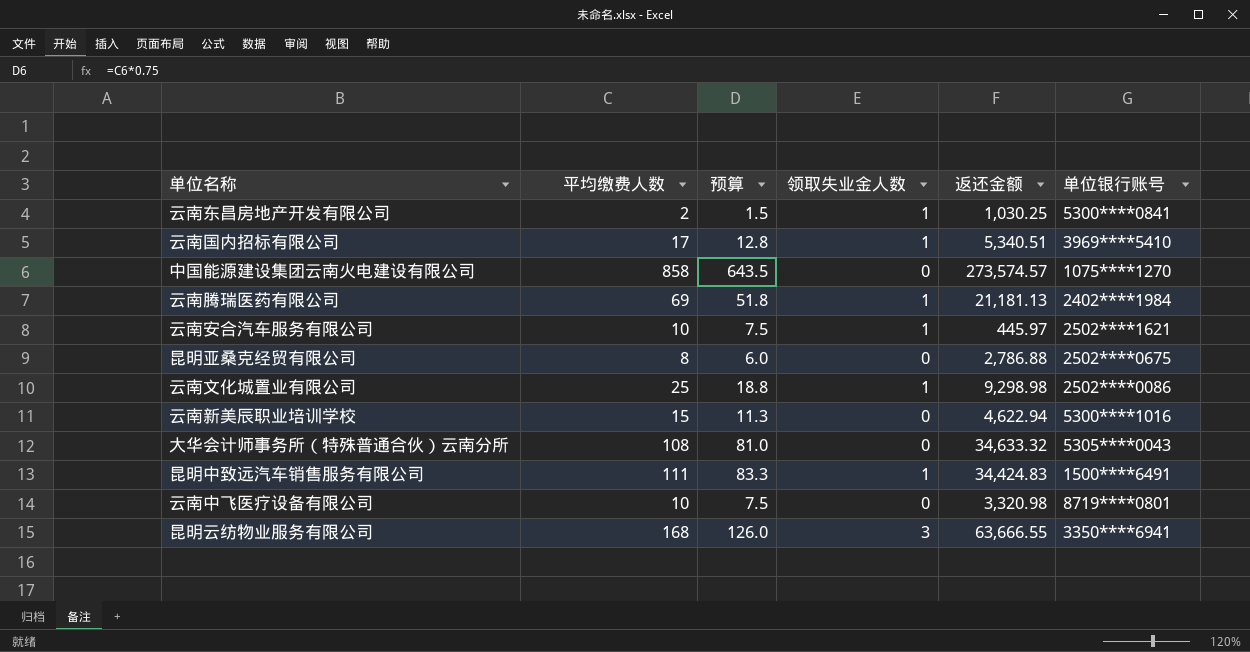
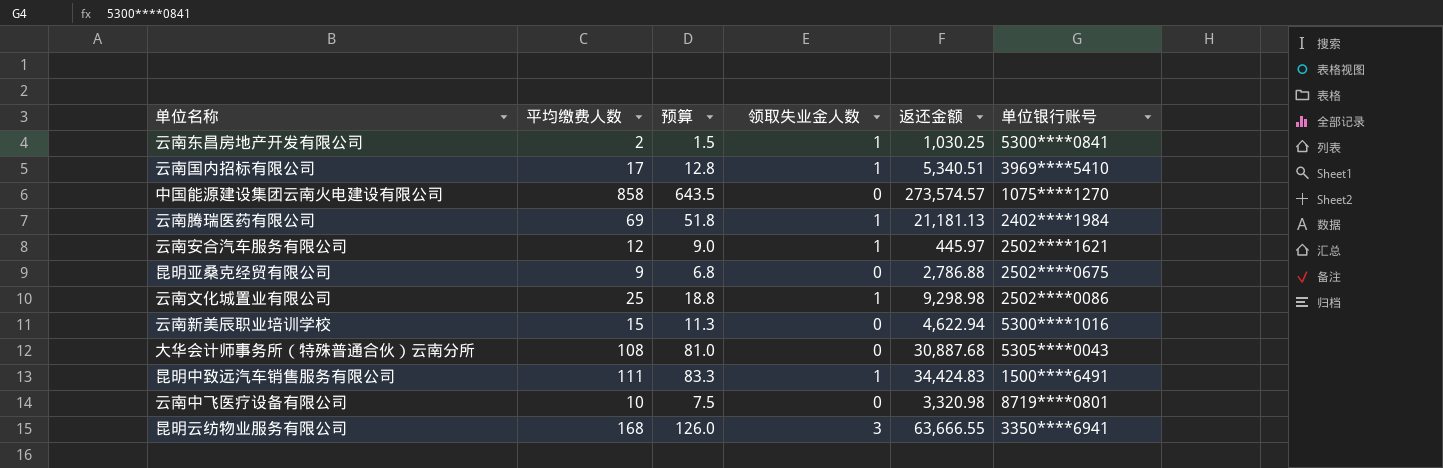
云南安合汽车服务有限公司 | 平均缴费人数: 10 -> 12
云南安合汽车服务有限公司 | 预算: 7.5 -> 9.0
昆明亚桑克经贸有限公司 | 平均缴费人数: 8 -> 9
昆明亚桑克经贸有限公司 | 预算: 6.0 -> 6.8
大华会计师事务所（特殊普通合伙）云南分所 | 返还金额: 34,633.32 -> 30,887.68

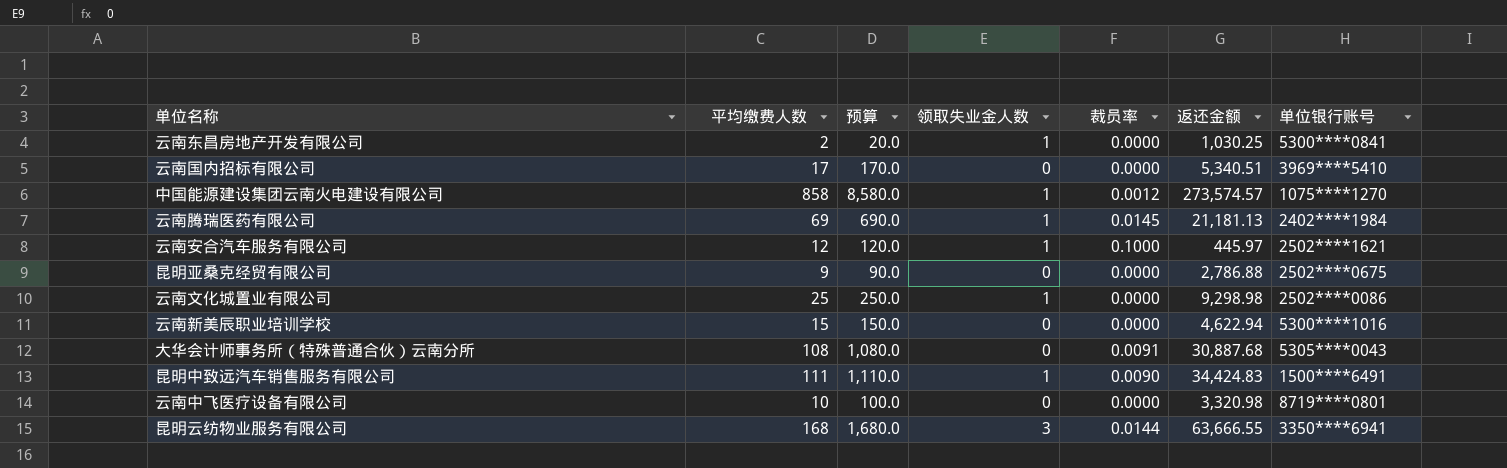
column 预算 | formula: [平均缴费人数] * 0.75 -> [平均缴费人数] * 10
column 裁员率 | position: none -> 5
云南国内招标有限公司 | 领取失业金人数: 1 -> 0
中国能源建设集团云南火电建设有限公司 | 领取失业金人数: 0 -> 1

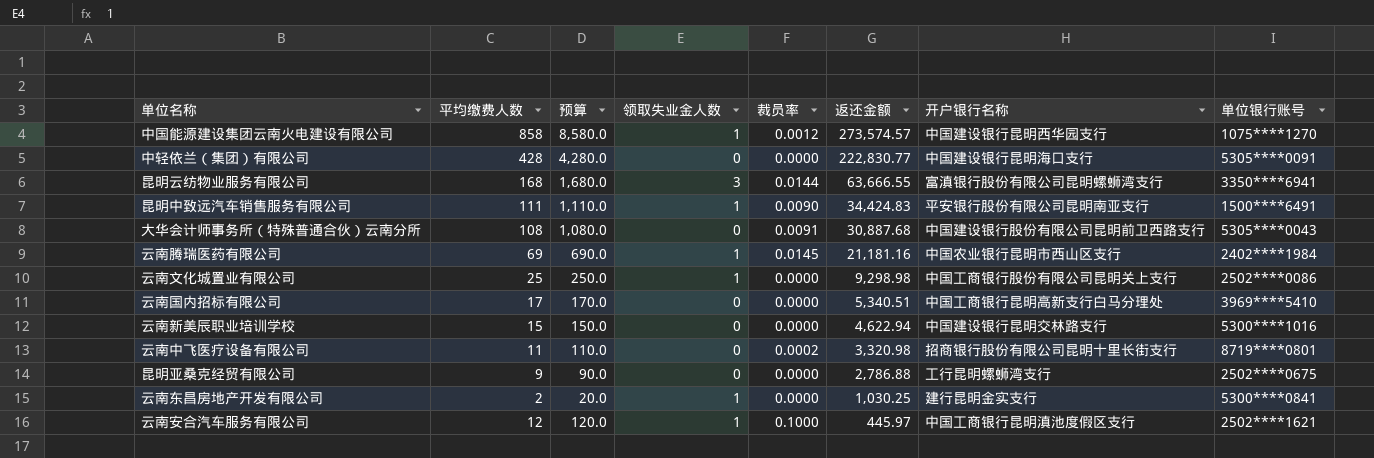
row order: none -> 返还金额 descending
column 开户银行名称 | position: none -> 7
row 中轻依兰（集团）有限公司: none -> 428 | 4,280.0 | 0 | 0.0000 | 222,830.77 | 中国建设银行昆明海口支行 | 5305****0091
云南腾瑞医药有限公司 | 返还金额: 21,181.13 -> 21,181.16
云南中飞医疗设备有限公司 | 平均缴费人数: 10 -> 11
云南中飞医疗设备有限公司 | 预算: 100.0 -> 110.0
云南中飞医疗设备有限公司 | 裁员率: 0.0000 -> 0.0002

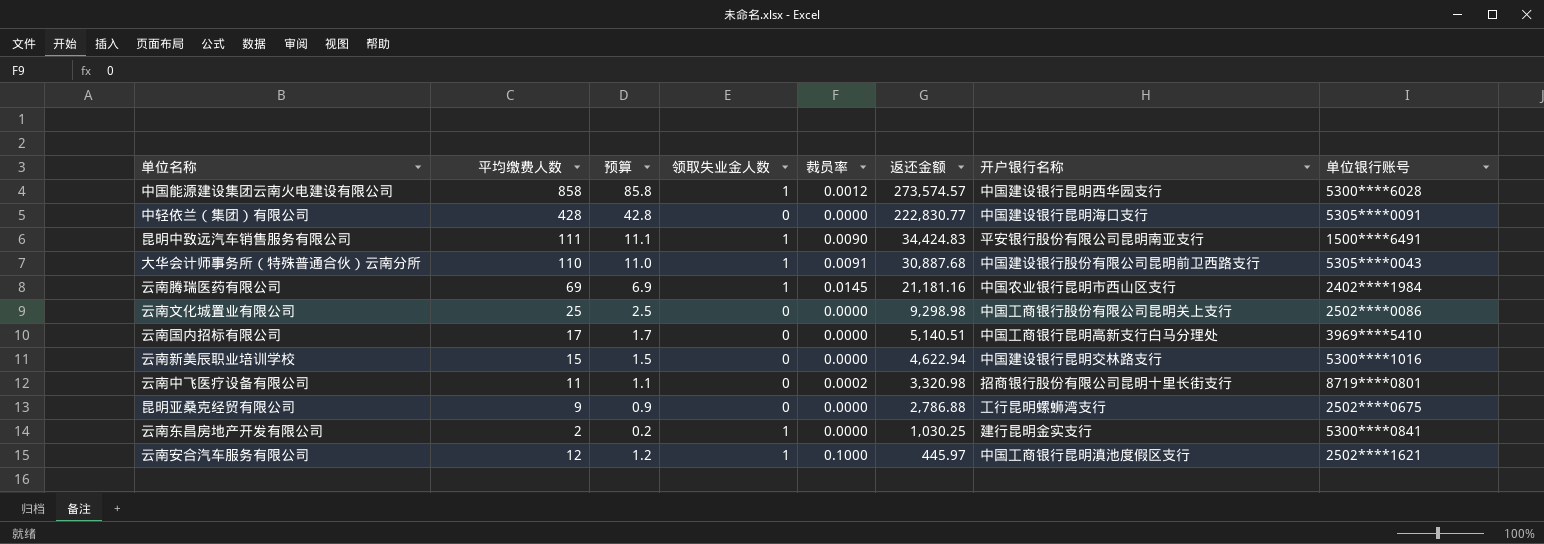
column 预算 | formula: [平均缴费人数] * 10 -> [平均缴费人数] * 0.1
row 昆明云纺物业服务有限公司: 168 | 1,680.0 | 3 | 0.0144 | 63,666.55 | 富滇银行股份有限公司昆明螺蛳湾支行 | 3350****6941 -> none
中国能源建设集团云南火电建设有限公司 | 单位银行账号: 1075****1270 -> 5300****6028
大华会计师事务所（特殊普通合伙）云南分所 | 平均缴费人数: 108 -> 110
大华会计师事务所（特殊普通合伙）云南分所 | 领取失业金人数: 0 -> 1
云南文化城置业有限公司 | 领取失业金人数: 1 -> 0
云南国内招标有限公司 | 返还金额: 5,340.51 -> 5,140.51

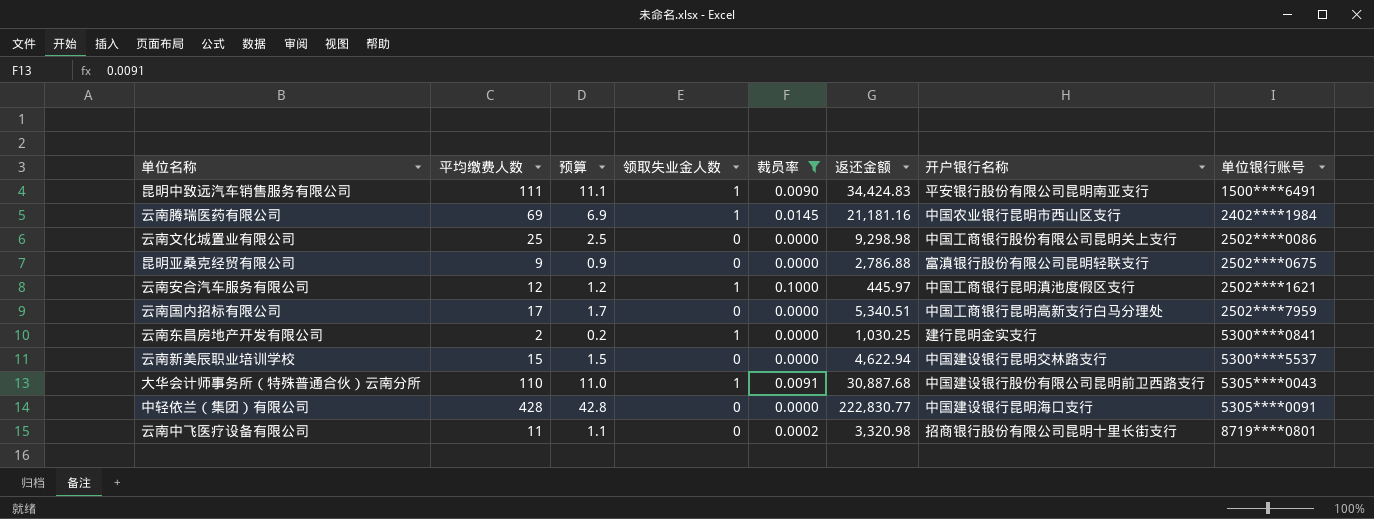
filter: none -> 裁员率 != 0.0012
row order: 返还金额 descending -> 单位银行账号 ascending
昆明亚桑克经贸有限公司 | 开户银行名称: 工行昆明螺蛳湾支行 -> 富滇银行股份有限公司昆明轻联支行
云南国内招标有限公司 | 返还金额: 5,140.51 -> 5,340.51
云南国内招标有限公司 | 单位银行账号: 3969****5410 -> 2502****7959
云南新美辰职业培训学校 | 单位银行账号: 5300****1016 -> 5300****5537

